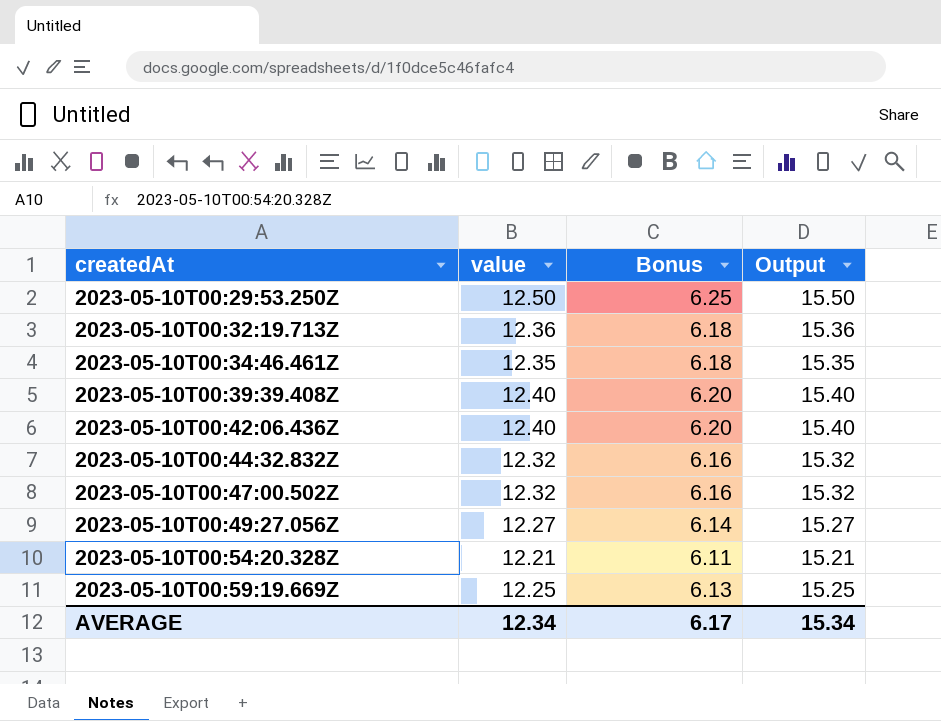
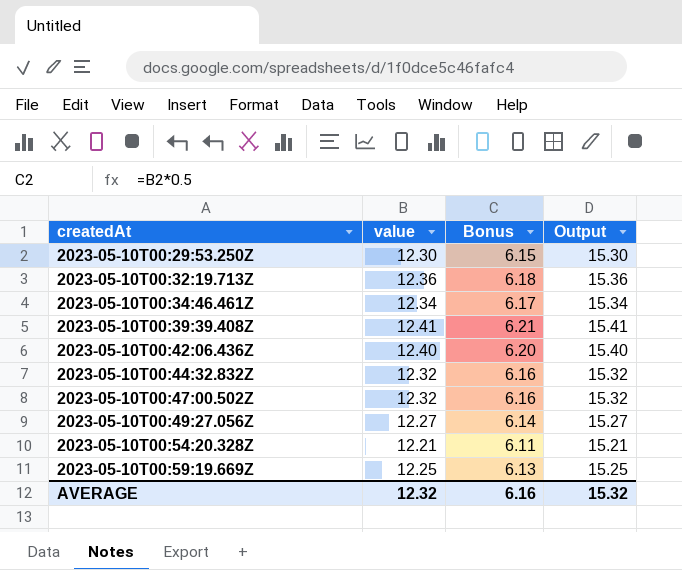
2023-05-10T00:29:53.250Z | value: 12.50 -> 12.30
2023-05-10T00:29:53.250Z | Bonus: 6.25 -> 6.15
2023-05-10T00:29:53.250Z | Output: 15.50 -> 15.30
2023-05-10T00:34:46.461Z | value: 12.35 -> 12.34
2023-05-10T00:34:46.461Z | Bonus: 6.18 -> 6.17
2023-05-10T00:34:46.461Z | Output: 15.35 -> 15.34
2023-05-10T00:39:39.408Z | value: 12.40 -> 12.41
2023-05-10T00:39:39.408Z | Bonus: 6.20 -> 6.21
2023-05-10T00:39:39.408Z | Output: 15.40 -> 15.41
AVERAGE | value: 12.34 -> 12.32
AVERAGE | Bonus: 6.17 -> 6.16
AVERAGE | Output: 15.34 -> 15.32

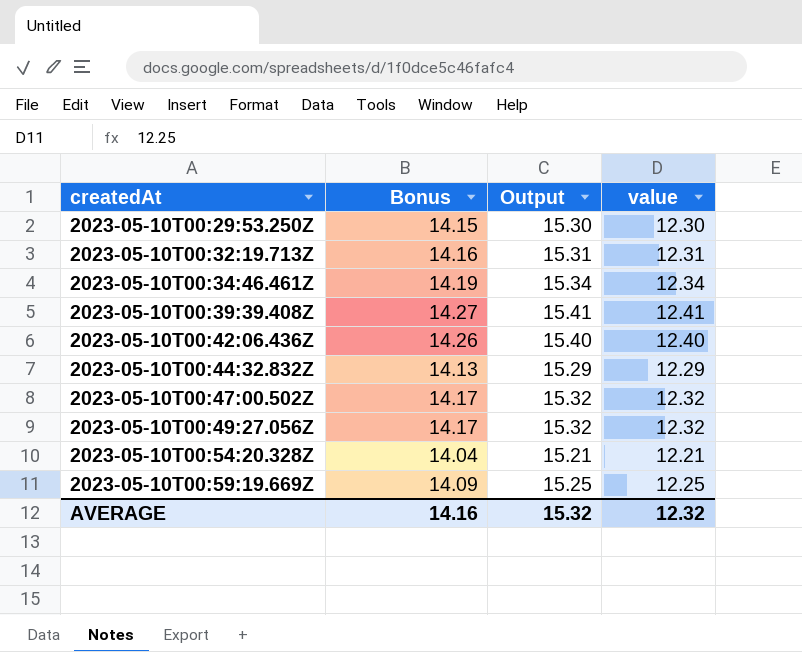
column Bonus | formula: [value] * 0.5 -> [value] * 1.15
column value | position: 2 -> 4
2023-05-10T00:32:19.713Z | Output: 15.36 -> 15.31
2023-05-10T00:32:19.713Z | value: 12.36 -> 12.31
2023-05-10T00:44:32.832Z | Output: 15.32 -> 15.29
2023-05-10T00:44:32.832Z | value: 12.32 -> 12.29
2023-05-10T00:49:27.056Z | Output: 15.27 -> 15.32
2023-05-10T00:49:27.056Z | value: 12.27 -> 12.32
AVERAGE | Bonus: 6.16 -> 14.16

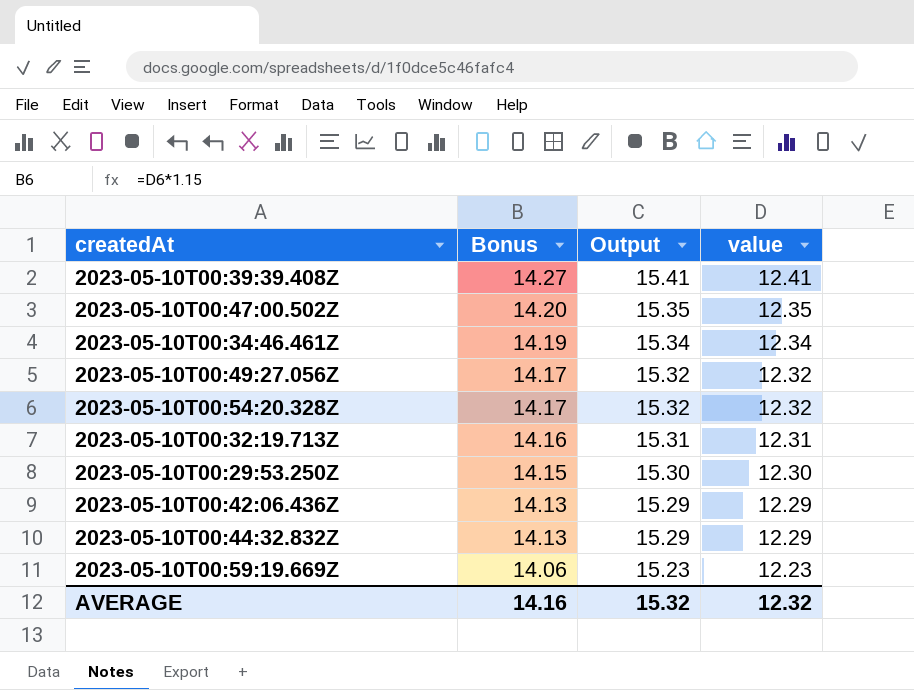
row order: createdAt ascending -> Bonus descending
2023-05-10T00:47:00.502Z | Bonus: 14.17 -> 14.20
2023-05-10T00:47:00.502Z | Output: 15.32 -> 15.35
2023-05-10T00:47:00.502Z | value: 12.32 -> 12.35
2023-05-10T00:54:20.328Z | Bonus: 14.04 -> 14.17
2023-05-10T00:54:20.328Z | Output: 15.21 -> 15.32
2023-05-10T00:54:20.328Z | value: 12.21 -> 12.32
2023-05-10T00:42:06.436Z | Bonus: 14.26 -> 14.13
2023-05-10T00:42:06.436Z | Output: 15.40 -> 15.29
2023-05-10T00:42:06.436Z | value: 12.40 -> 12.29
2023-05-10T00:59:19.669Z | Bonus: 14.09 -> 14.06
2023-05-10T00:59:19.669Z | Output: 15.25 -> 15.23
2023-05-10T00:59:19.669Z | value: 12.25 -> 12.23

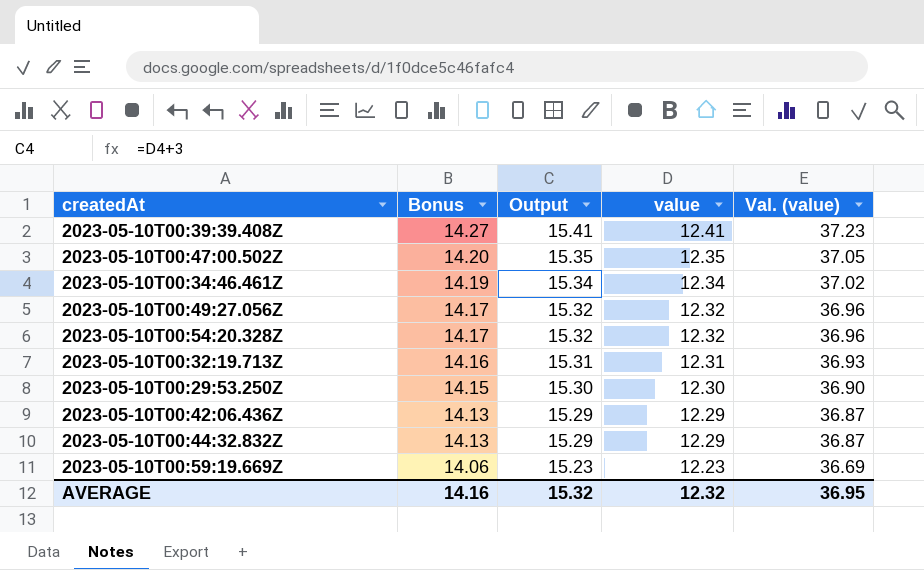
column Val. (value) | formula: none -> [value] * 3

